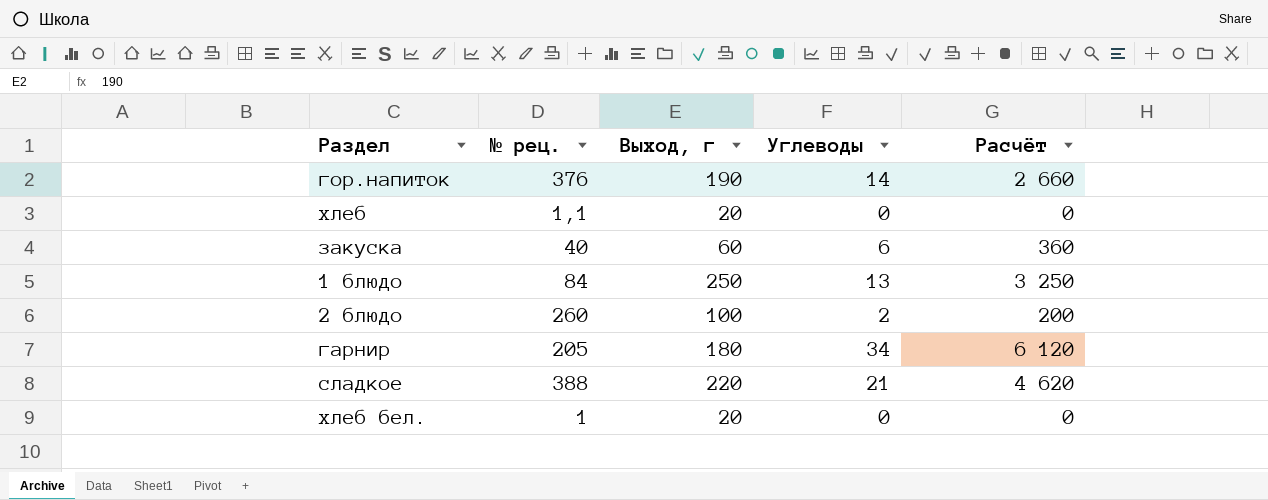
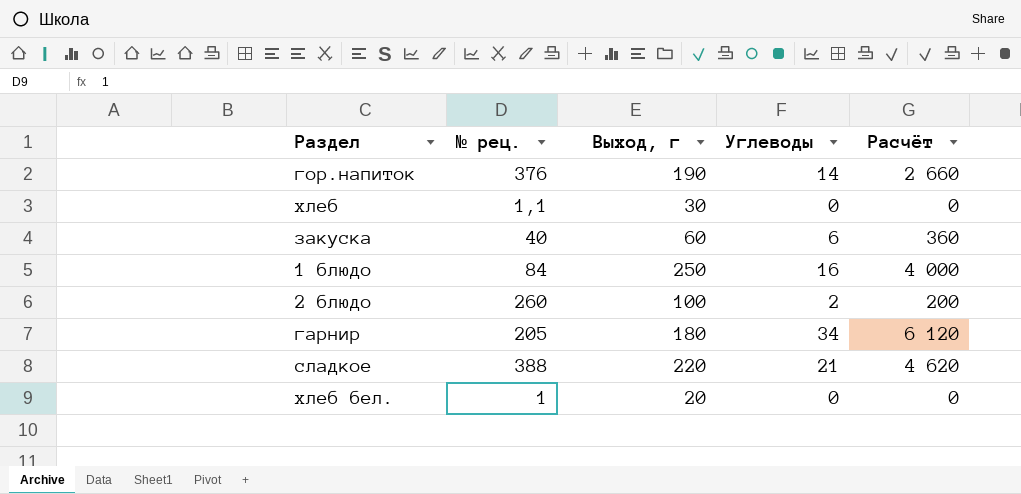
хлеб | Выход, г: 20 -> 30
1 блюдо | Углеводы: 13 -> 16
1 блюдо | Расчёт: 3 250 -> 4 000

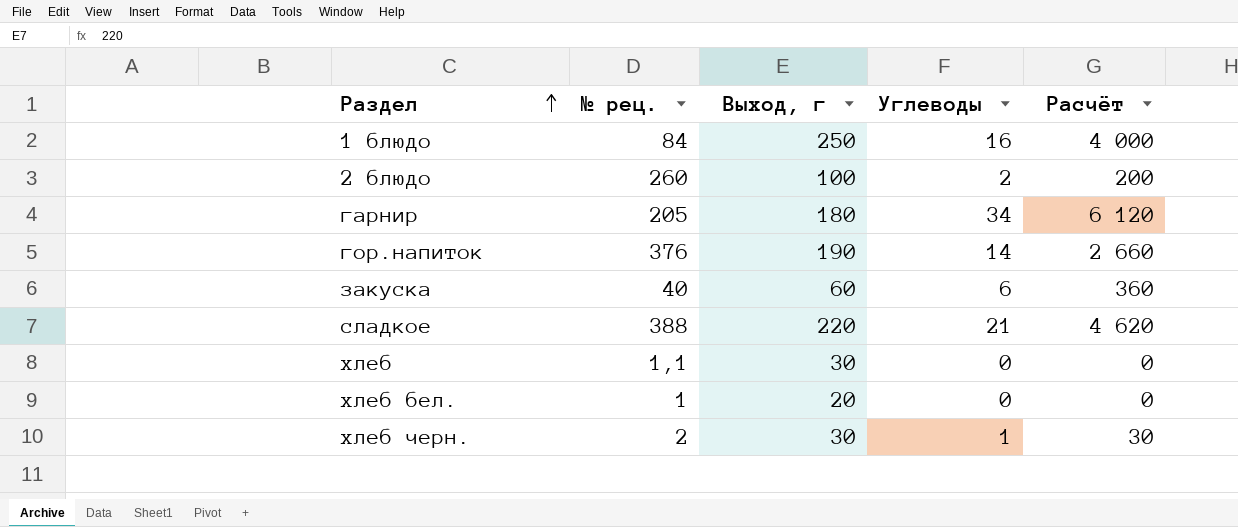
row order: none -> Раздел ascending
row хлеб черн.: none -> 2 | 30 | 1 | 30

